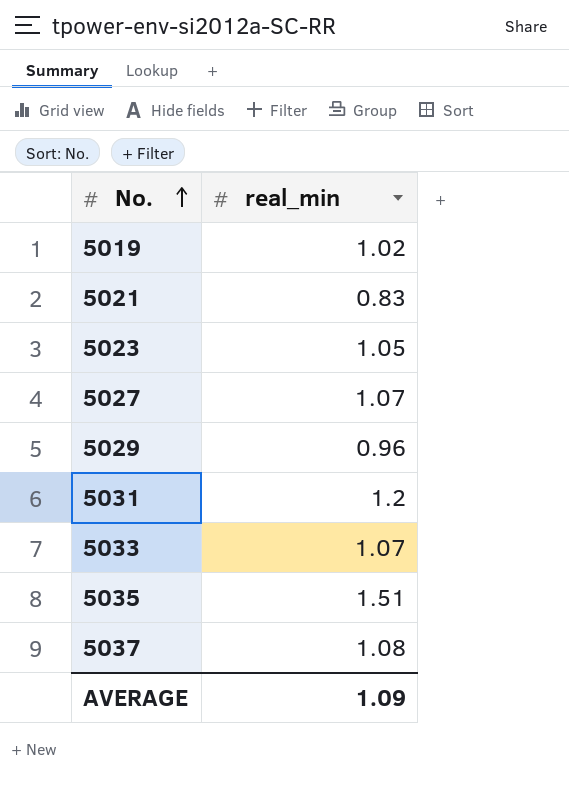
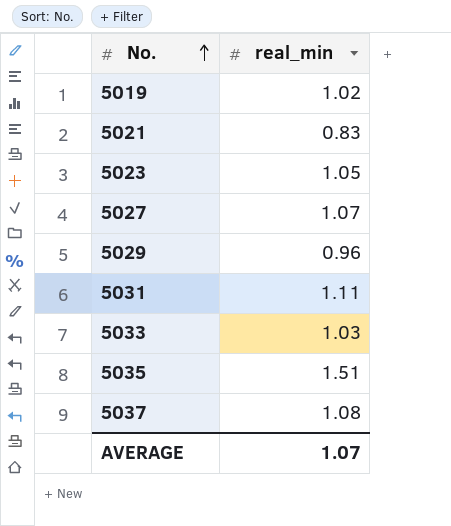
5031 | real_min: 1.2 -> 1.11
5033 | real_min: 1.07 -> 1.03
AVERAGE | real_min: 1.09 -> 1.07

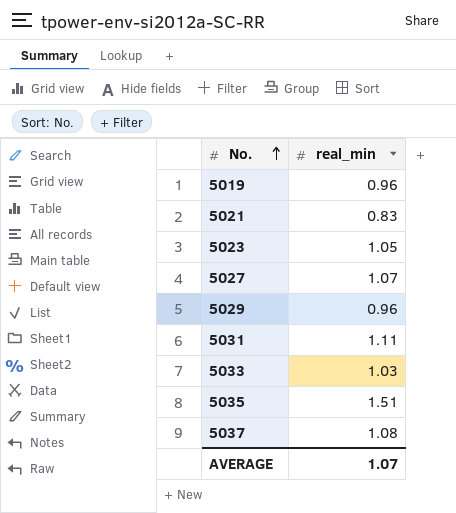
5019 | real_min: 1.02 -> 0.96

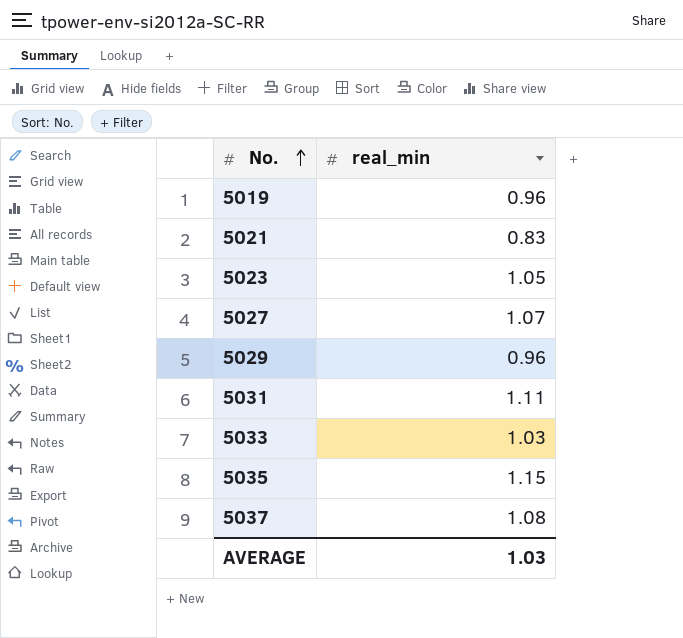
5035 | real_min: 1.51 -> 1.15
AVERAGE | real_min: 1.07 -> 1.03

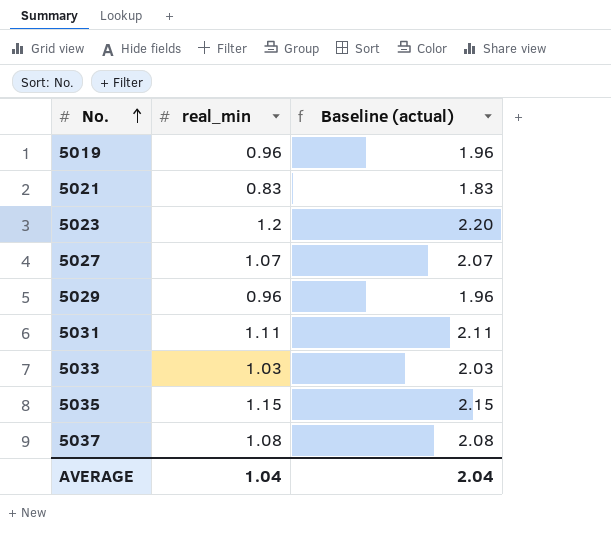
column Baseline (actual) | formula: none -> [real_min] + 1
5023 | real_min: 1.05 -> 1.2
AVERAGE | real_min: 1.03 -> 1.04

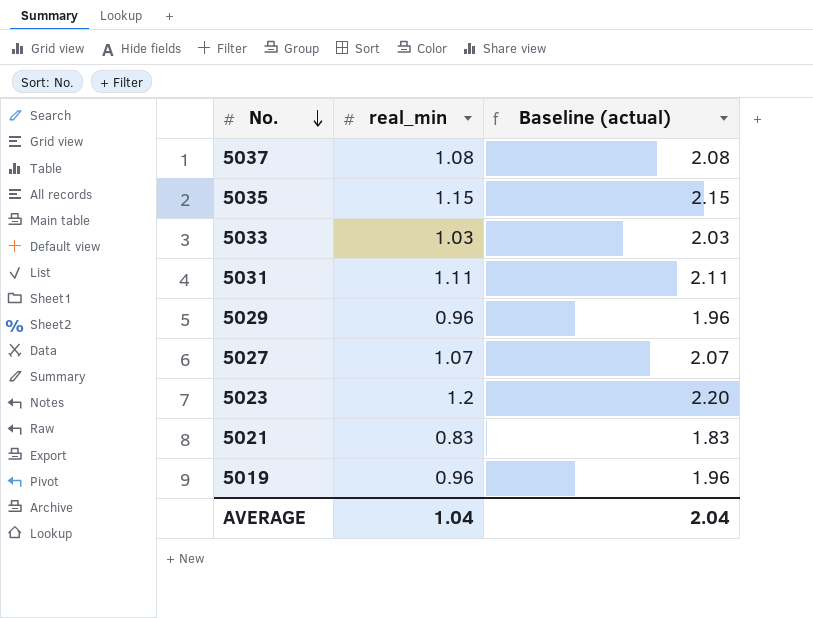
row order: No. ascending -> No. descending

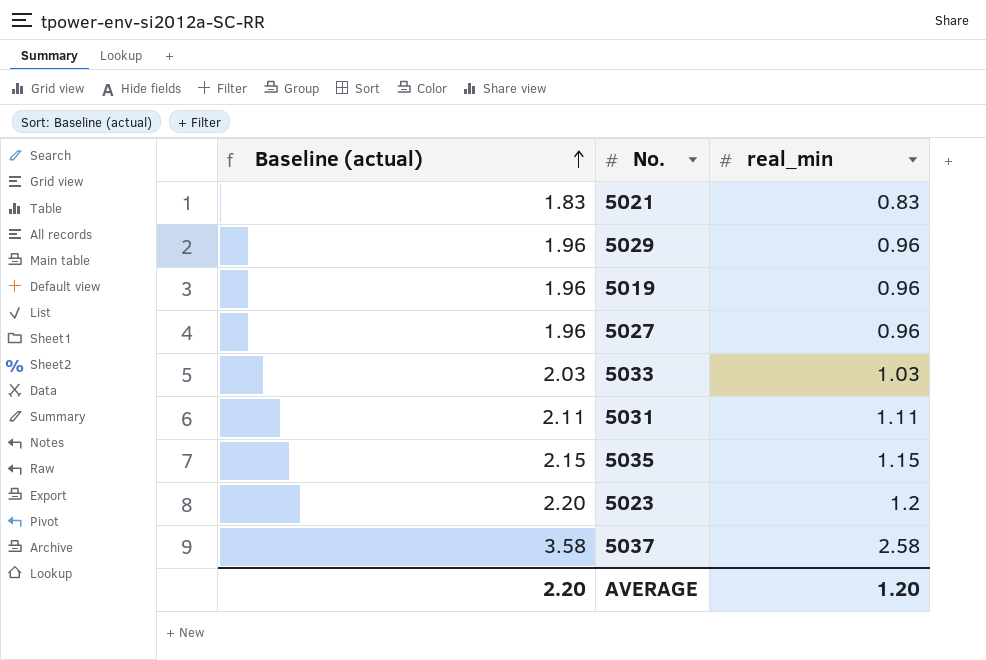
row order: No. descending -> Baseline (actual) ascending
column Baseline (actual) | position: 3 -> 1
5027 | Baseline (actual): 2.07 -> 1.96
5027 | real_min: 1.07 -> 0.96
5037 | Baseline (actual): 2.08 -> 3.58
5037 | real_min: 1.08 -> 2.58
AVERAGE | Baseline (actual): 2.04 -> 2.20
AVERAGE | real_min: 1.04 -> 1.20

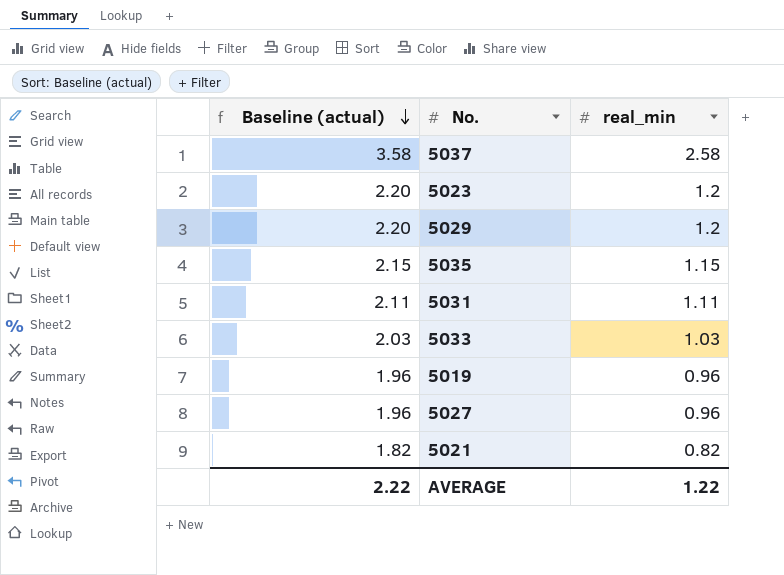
row order: Baseline (actual) ascending -> Baseline (actual) descending
5029 | Baseline (actual): 1.96 -> 2.20
5029 | real_min: 0.96 -> 1.2
5021 | Baseline (actual): 1.83 -> 1.82
5021 | real_min: 0.83 -> 0.82
AVERAGE | Baseline (actual): 2.20 -> 2.22
AVERAGE | real_min: 1.20 -> 1.22

